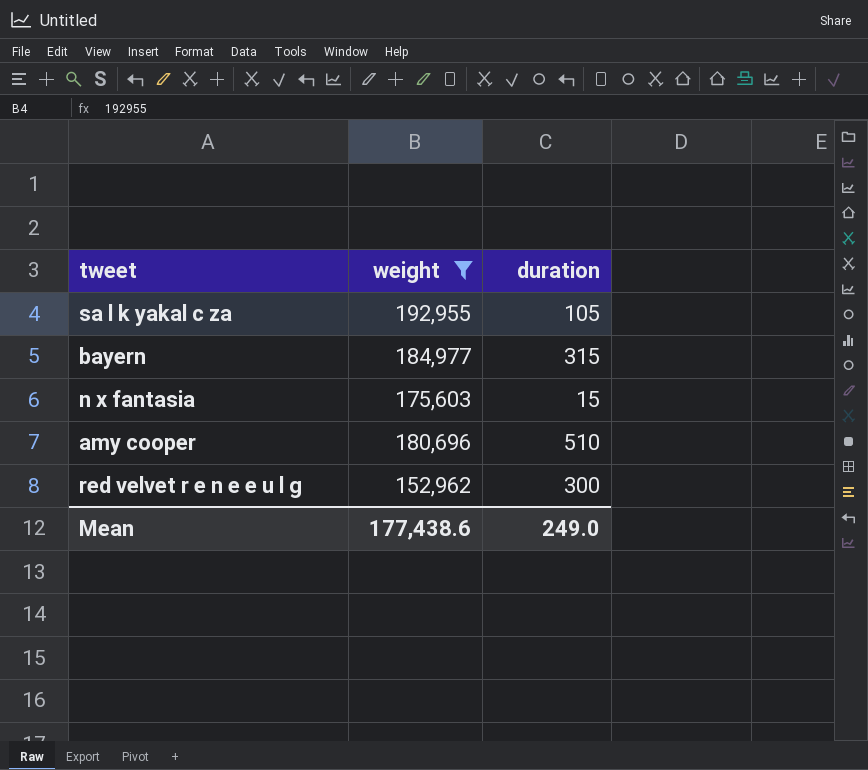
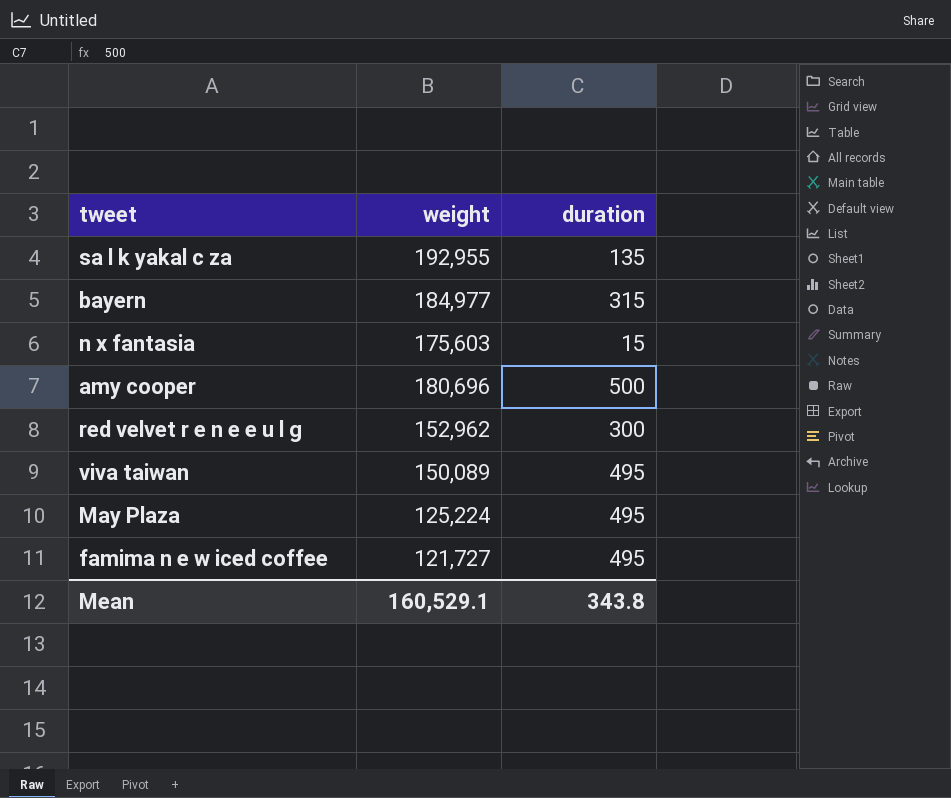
filter: weight >= 152,962 -> none
sa l k yakal c za | duration: 105 -> 135
amy cooper | duration: 510 -> 500
Mean | weight: 177,438.6 -> 160,529.1
Mean | duration: 249.0 -> 343.8

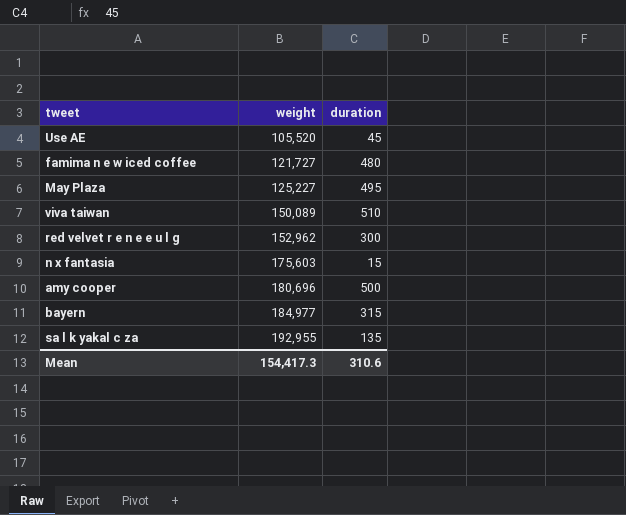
row order: none -> weight ascending
row Use AE: none -> 105,520 | 45
famima n e w iced coffee | duration: 495 -> 480
May Plaza | weight: 125,224 -> 125,227
viva taiwan | duration: 495 -> 510
Mean | weight: 160,529.1 -> 154,417.3
Mean | duration: 343.8 -> 310.6

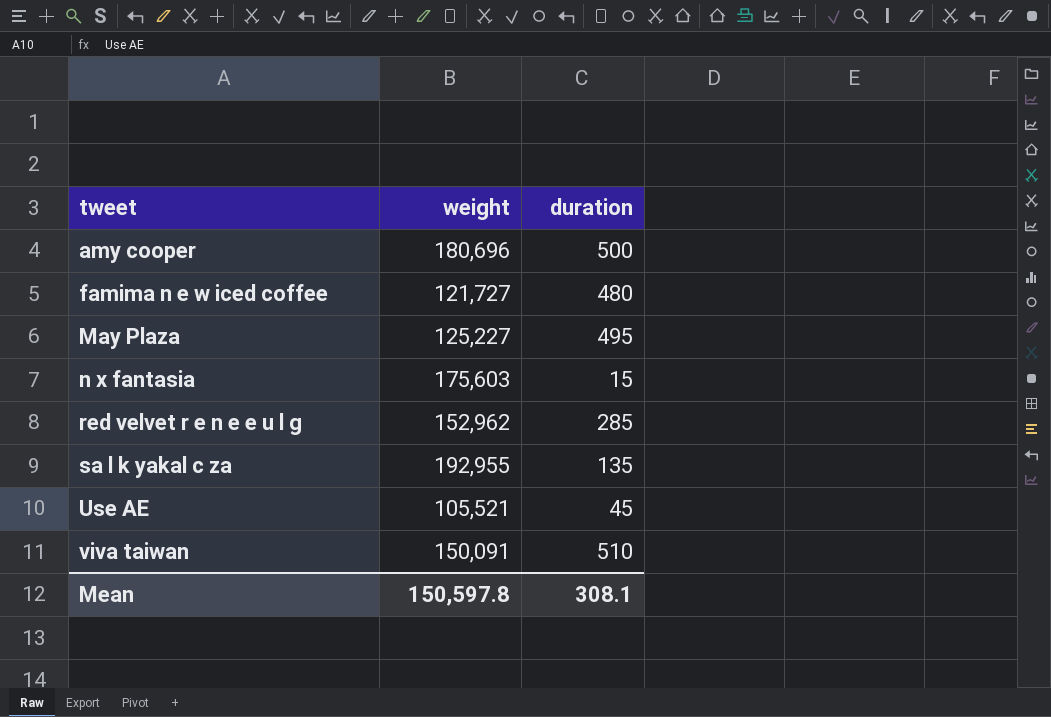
row order: weight ascending -> tweet ascending
row bayern: 184,977 | 315 -> none
red velvet r e n e e u l g | duration: 300 -> 285
Use AE | weight: 105,520 -> 105,521
viva taiwan | weight: 150,089 -> 150,091
Mean | weight: 154,417.3 -> 150,597.8
Mean | duration: 310.6 -> 308.1

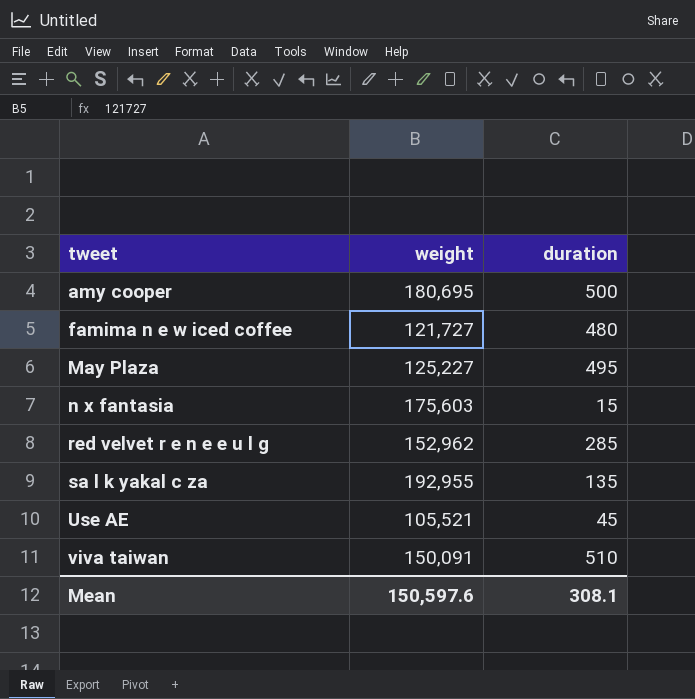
amy cooper | weight: 180,696 -> 180,695
Mean | weight: 150,597.8 -> 150,597.6

